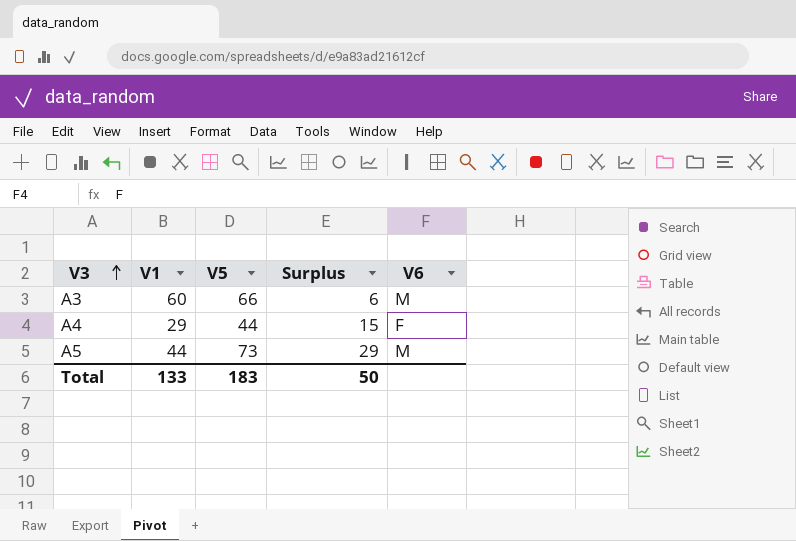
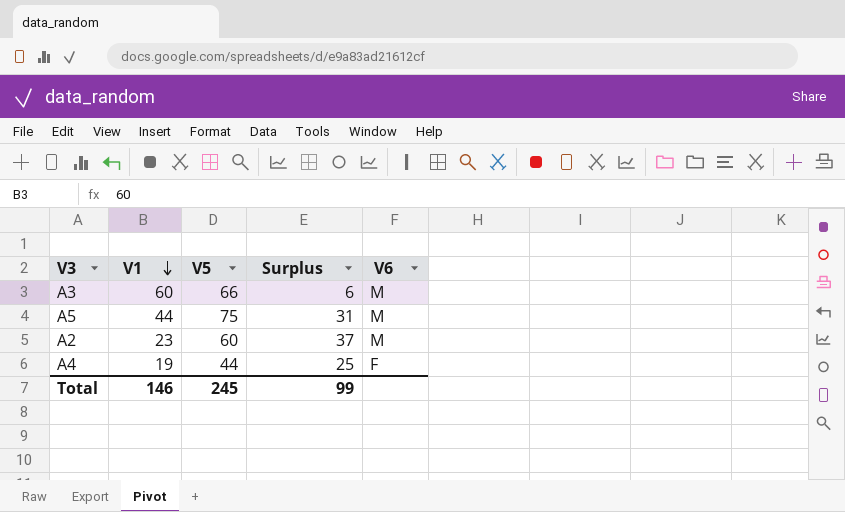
row order: V3 ascending -> V1 descending
A5 | V5: 73 -> 75
A5 | Surplus: 29 -> 31
row A2: none -> 23 | 60 | 37 | M
A4 | V1: 29 -> 19
A4 | Surplus: 15 -> 25
Total | V1: 133 -> 146
Total | V5: 183 -> 245
Total | Surplus: 50 -> 99

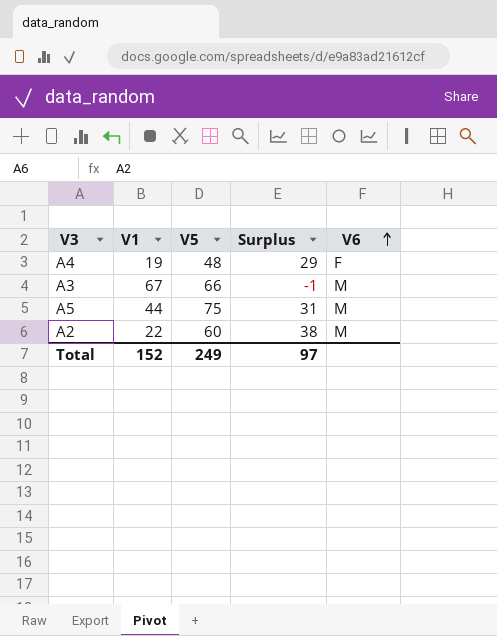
row order: V1 descending -> V6 ascending
A4 | V5: 44 -> 48
A4 | Surplus: 25 -> 29
A3 | V1: 60 -> 67
A3 | Surplus: 6 -> -1
A2 | V1: 23 -> 22
A2 | Surplus: 37 -> 38
Total | V1: 146 -> 152
Total | V5: 245 -> 249
Total | Surplus: 99 -> 97

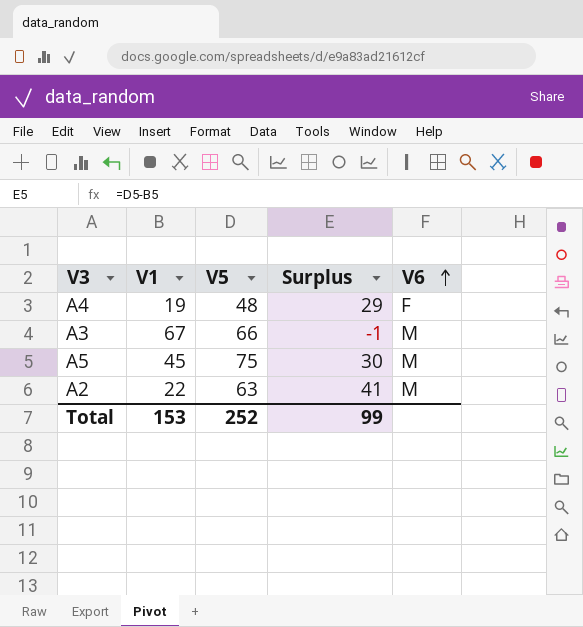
A5 | V1: 44 -> 45
A5 | Surplus: 31 -> 30
A2 | V5: 60 -> 63
A2 | Surplus: 38 -> 41
Total | V1: 152 -> 153
Total | V5: 249 -> 252
Total | Surplus: 97 -> 99

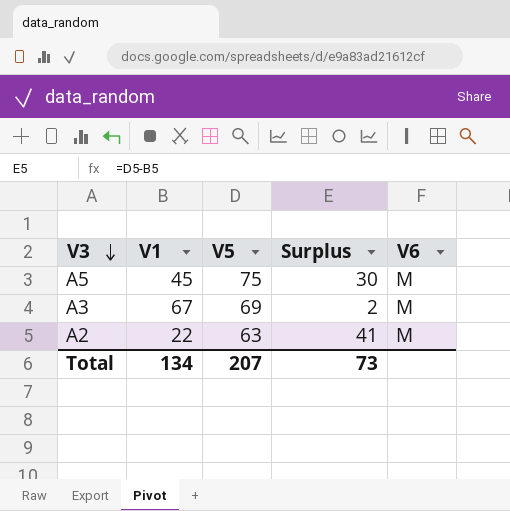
row order: V6 ascending -> V3 descending
row A4: 19 | 48 | 29 | F -> none
A3 | V5: 66 -> 69
A3 | Surplus: -1 -> 2
Total | V1: 153 -> 134
Total | V5: 252 -> 207
Total | Surplus: 99 -> 73

